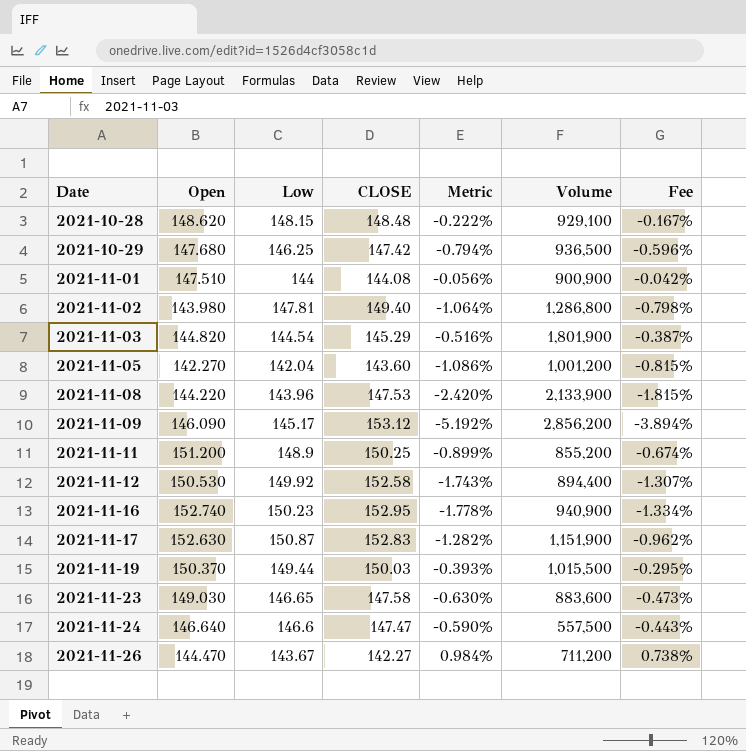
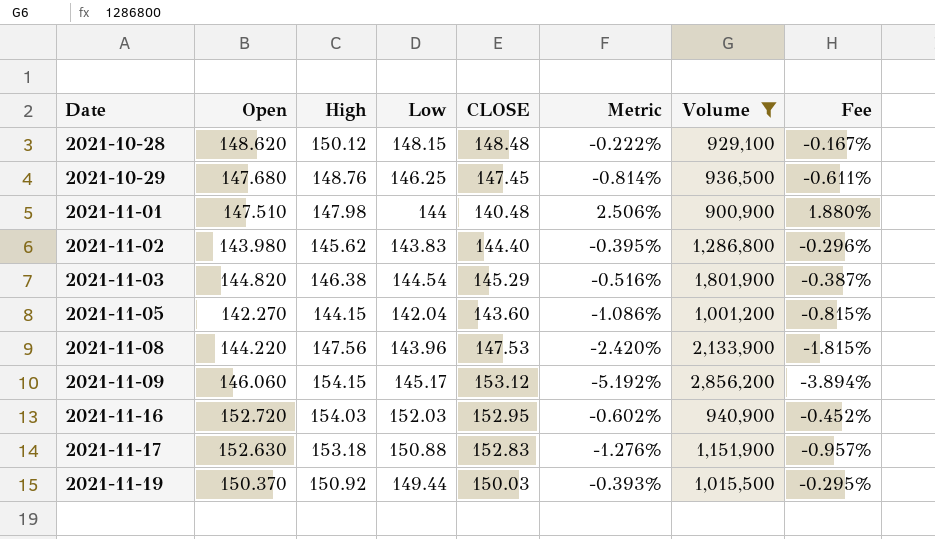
filter: none -> Volume >= 900,900
column High | position: none -> 3
2021-10-29 | CLOSE: 147.42 -> 147.45
2021-10-29 | Metric: -0.794% -> -0.814%
2021-10-29 | Fee: -0.596% -> -0.611%
2021-11-01 | CLOSE: 144.08 -> 140.48
2021-11-01 | Metric: -0.056% -> 2.506%
2021-11-01 | Fee: -0.042% -> 1.880%
2021-11-02 | Low: 147.81 -> 143.83
2021-11-02 | CLOSE: 149.40 -> 144.40
2021-11-02 | Metric: -1.064% -> -0.395%
2021-11-02 | Fee: -0.798% -> -0.296%
2021-11-09 | Open: 146.090 -> 146.060
2021-11-16 | Open: 152.740 -> 152.720
2021-11-16 | Low: 150.23 -> 152.03
2021-11-16 | Metric: -1.778% -> -0.602%
2021-11-16 | Fee: -1.334% -> -0.452%
2021-11-17 | Low: 150.87 -> 150.88
2021-11-17 | Metric: -1.282% -> -1.276%
2021-11-17 | Fee: -0.962% -> -0.957%

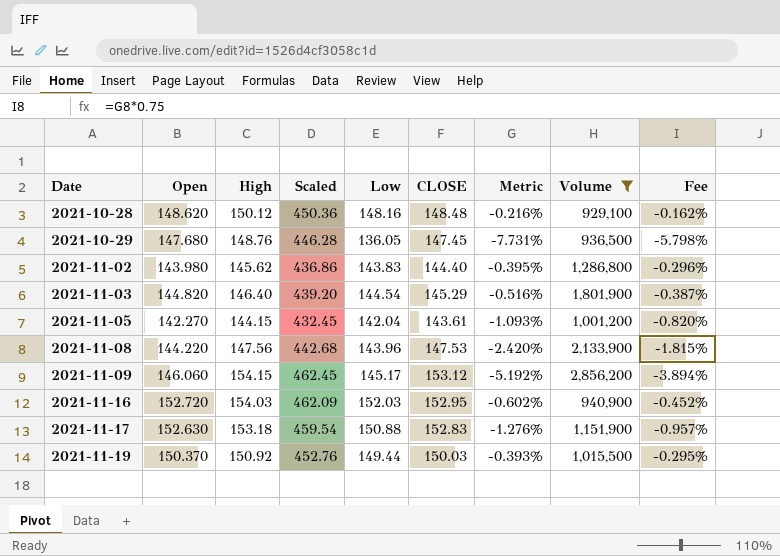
column Scaled | formula: none -> [High] * 3
row 2021-11-01: 147.510 | 147.98 | 144 | 140.48 | 2.506% | 900,900 | 1.880% -> none
2021-10-28 | Low: 148.15 -> 148.16
2021-10-28 | Metric: -0.222% -> -0.216%
2021-10-28 | Fee: -0.167% -> -0.162%
2021-10-29 | Low: 146.25 -> 136.05
2021-10-29 | Metric: -0.814% -> -7.731%
2021-10-29 | Fee: -0.611% -> -5.798%
2021-11-03 | High: 146.38 -> 146.40
2021-11-05 | CLOSE: 143.60 -> 143.61
2021-11-05 | Metric: -1.086% -> -1.093%
2021-11-05 | Fee: -0.815% -> -0.820%

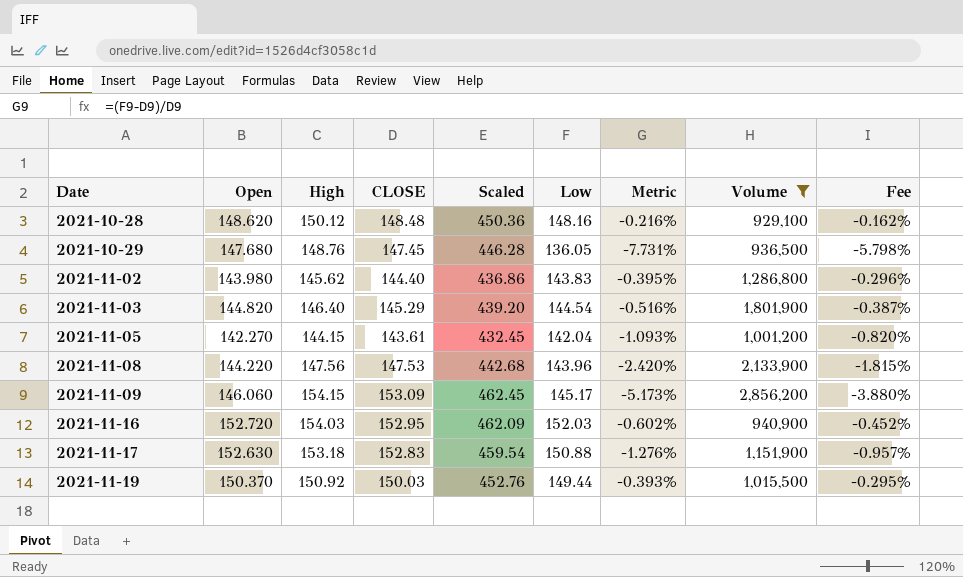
column CLOSE | position: 6 -> 4
2021-11-09 | CLOSE: 153.12 -> 153.09
2021-11-09 | Metric: -5.192% -> -5.173%
2021-11-09 | Fee: -3.894% -> -3.880%

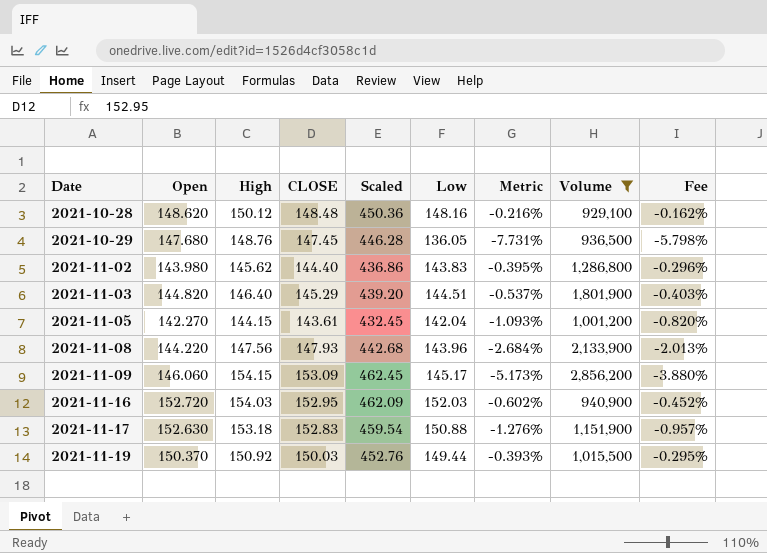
2021-11-03 | Low: 144.54 -> 144.51
2021-11-03 | Metric: -0.516% -> -0.537%
2021-11-03 | Fee: -0.387% -> -0.403%
2021-11-08 | CLOSE: 147.53 -> 147.93
2021-11-08 | Metric: -2.420% -> -2.684%
2021-11-08 | Fee: -1.815% -> -2.013%

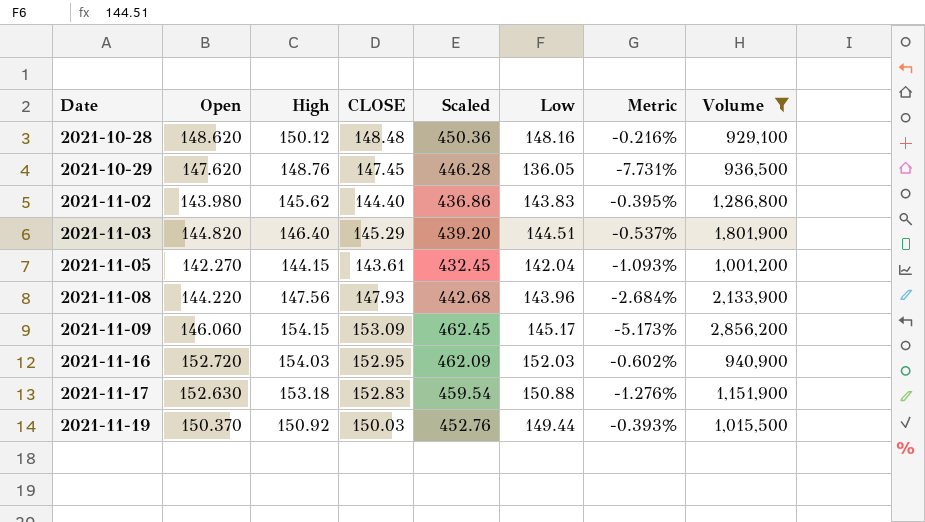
column Fee | formula: [Metric] * 0.75 -> none
2021-10-29 | Open: 147.680 -> 147.620

